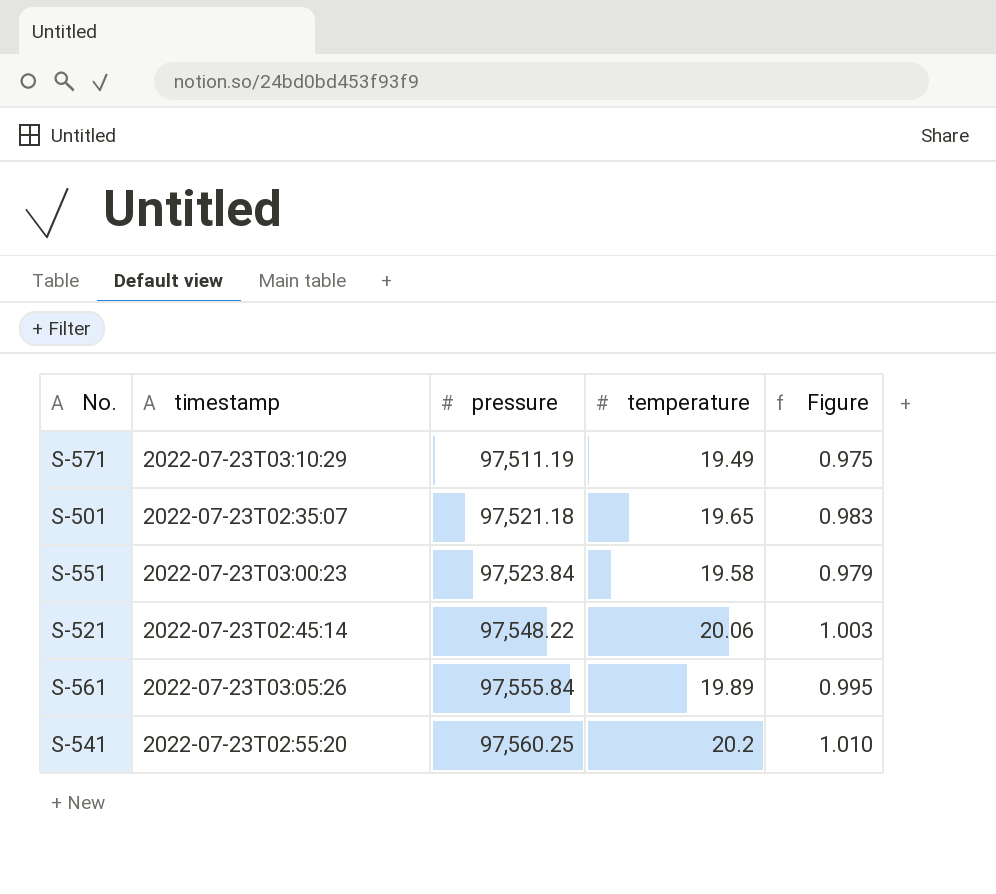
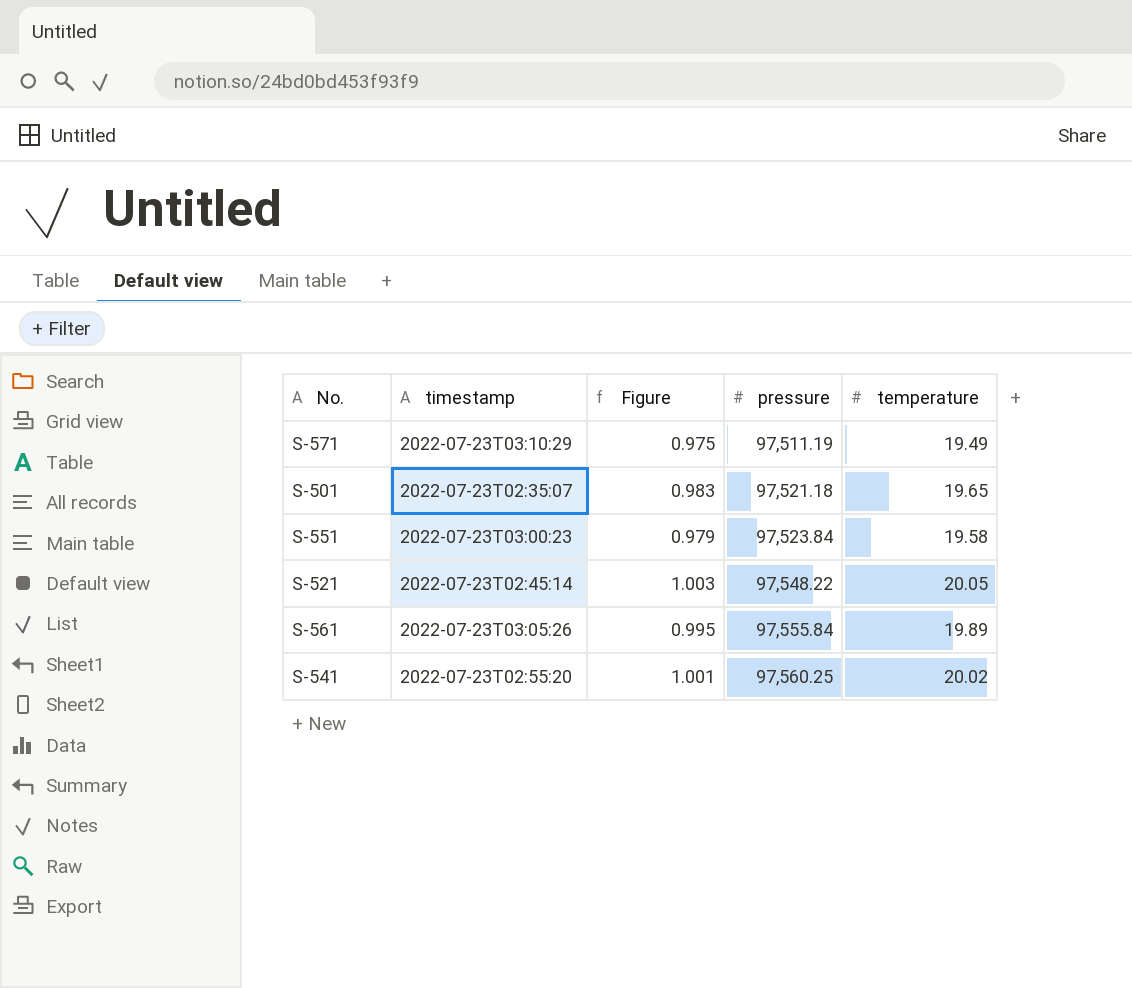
column Figure | position: 5 -> 3
S-521 | temperature: 20.06 -> 20.05
S-541 | Figure: 1.010 -> 1.001
S-541 | temperature: 20.2 -> 20.02

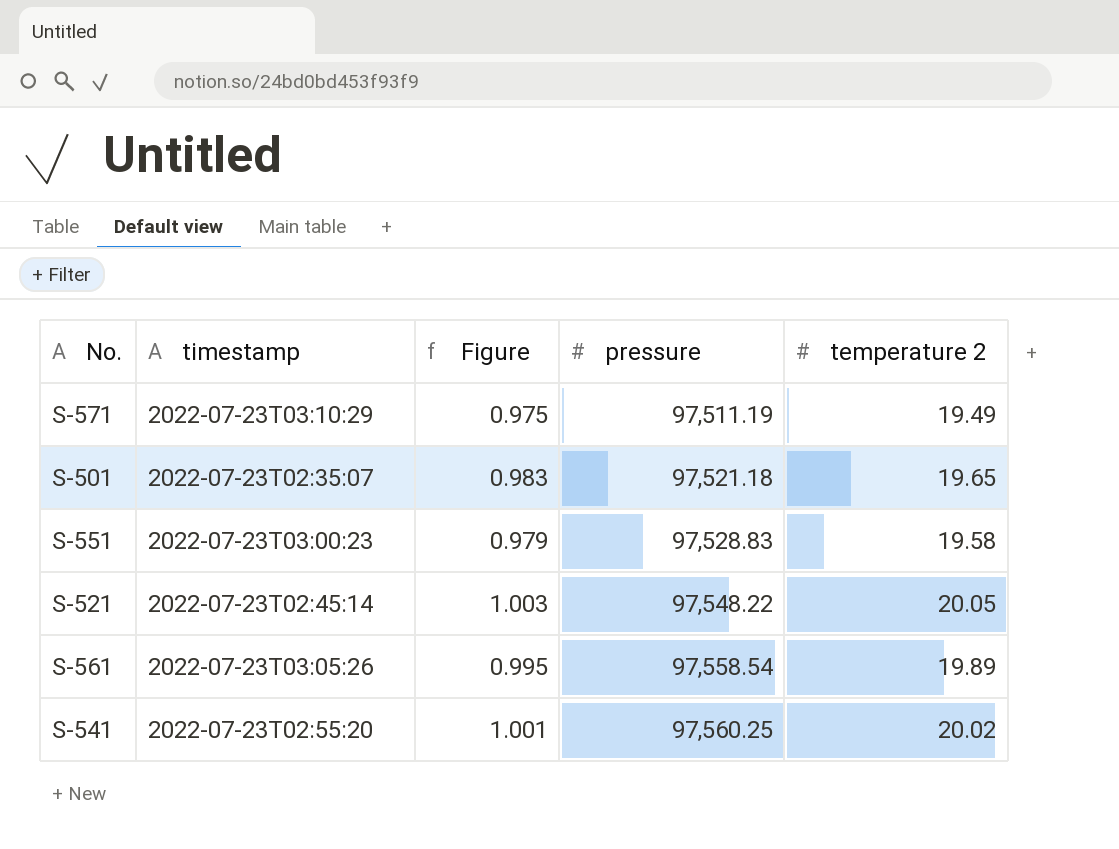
column name: temperature -> temperature 2
S-551 | pressure: 97,523.84 -> 97,528.83
S-561 | pressure: 97,555.84 -> 97,558.54

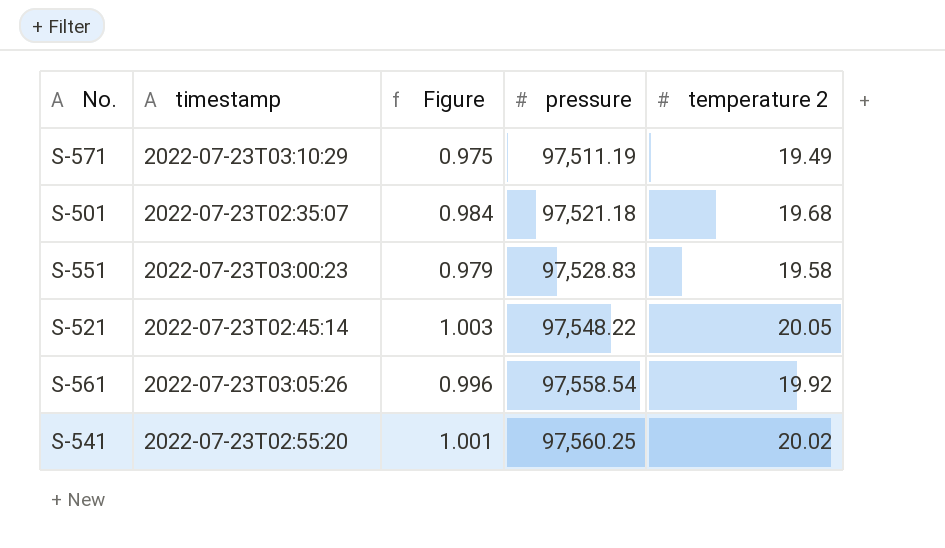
S-501 | Figure: 0.983 -> 0.984
S-501 | temperature 2: 19.65 -> 19.68
S-561 | Figure: 0.995 -> 0.996
S-561 | temperature 2: 19.89 -> 19.92

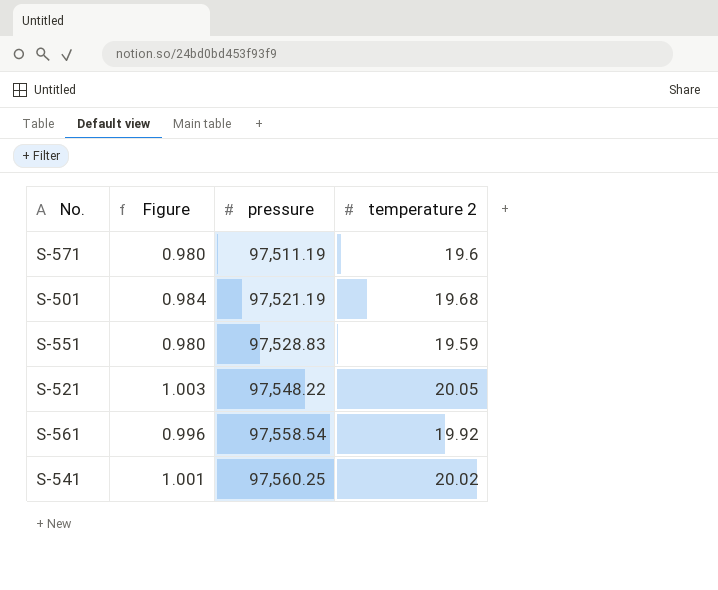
column timestamp | position: 2 -> none
S-571 | Figure: 0.975 -> 0.980
S-571 | temperature 2: 19.49 -> 19.6
S-501 | pressure: 97,521.18 -> 97,521.19
S-551 | Figure: 0.979 -> 0.980
S-551 | temperature 2: 19.58 -> 19.59

